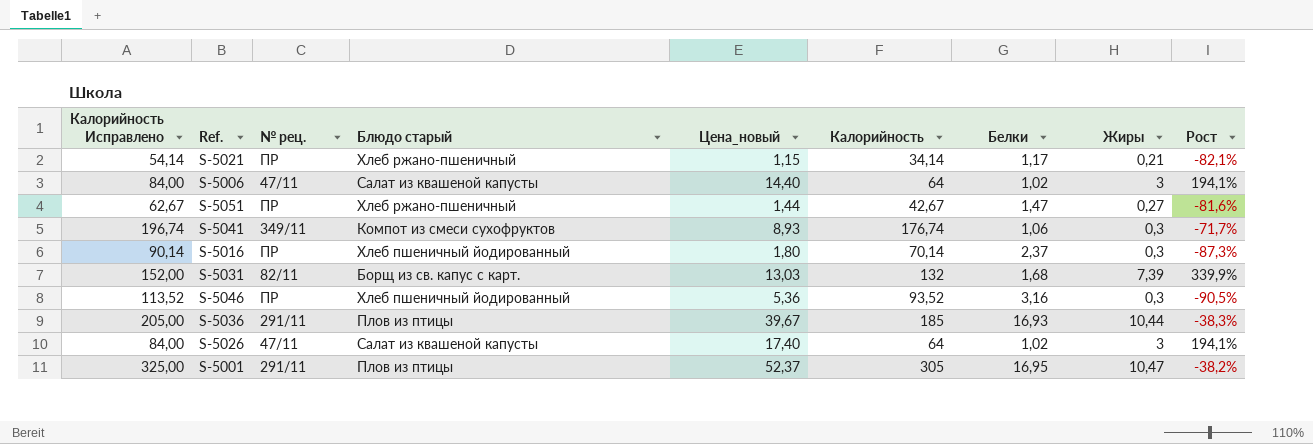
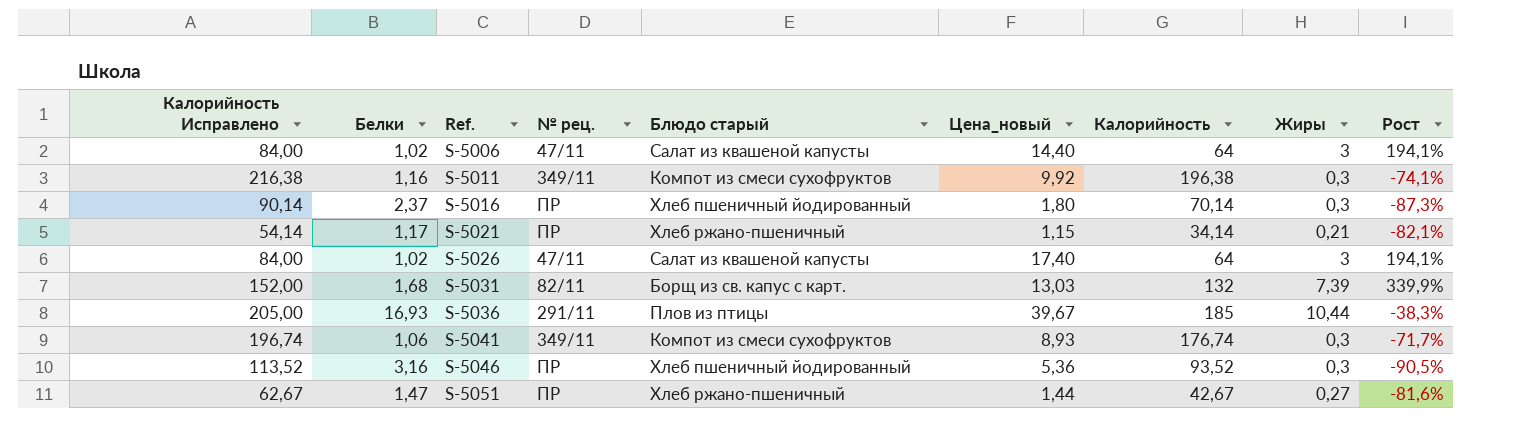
row order: none -> Ref. ascending
column Белки | position: 7 -> 2
row S-5001: 325,00 | 291/11 | Плов из птицы | 52,37 | 305 | 16,95 | 10,47 | -38,2% -> none
row S-5011: none -> 216,38 | 1,16 | 349/11 | Компот из смеси сухофруктов | 9,92 | 196,38 | 0,3 | -74,1%

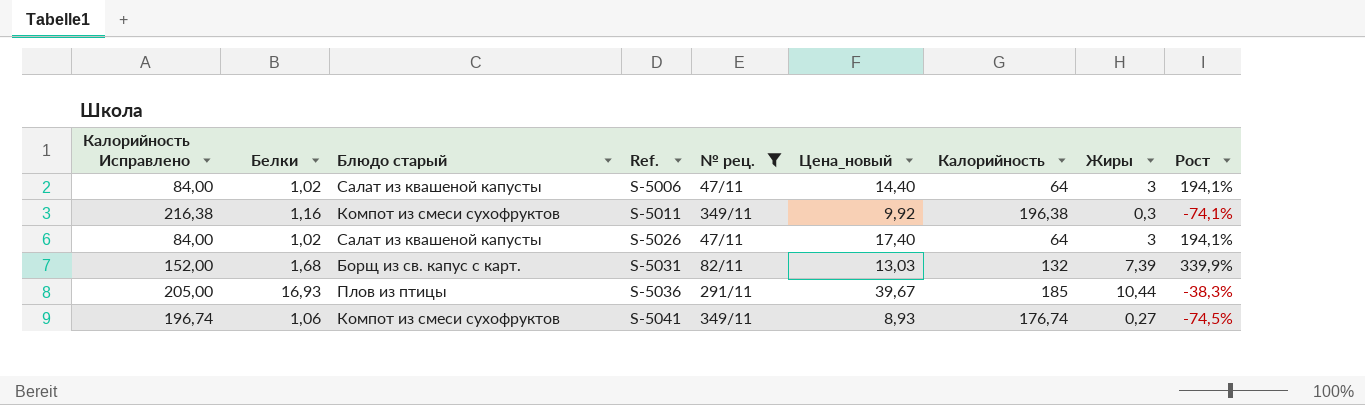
filter: none -> № рец. != ПР
column Блюдо старый | position: 5 -> 3
S-5041 | Жиры: 0,3 -> 0,27
S-5041 | Рост: -71,7% -> -74,5%

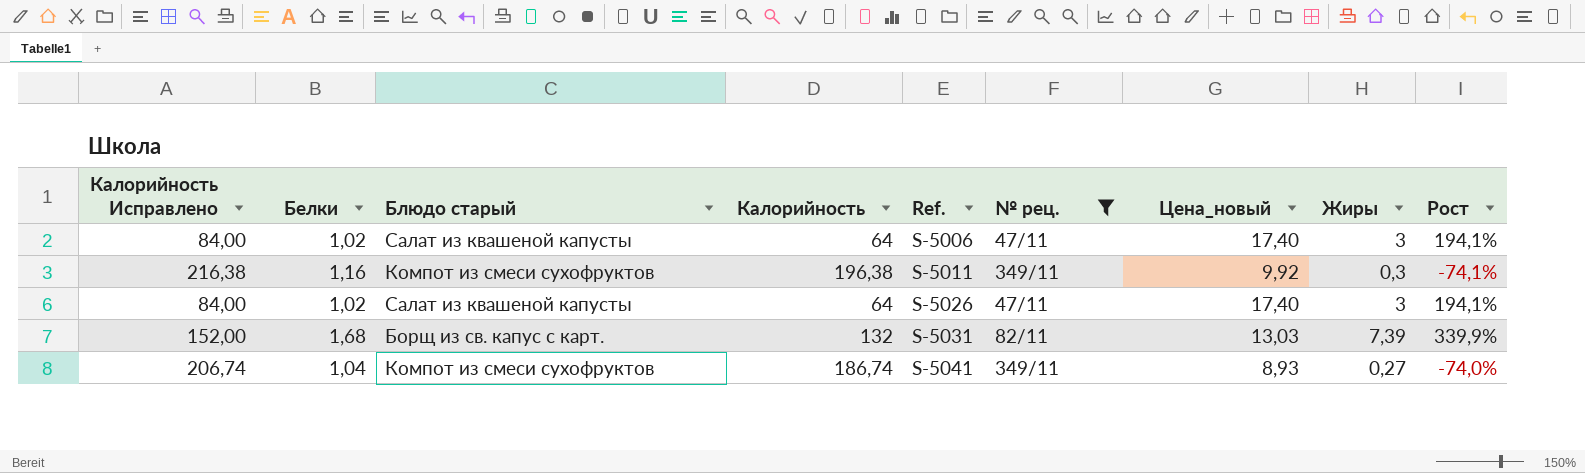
column Калорийность | position: 7 -> 4
row S-5036: 205,00 | 16,93 | Плов из птицы | 291/11 | 39,67 | 185 | 10,44 | -38,3% -> none
S-5006 | Цена_новый: 14,40 -> 17,40
S-5041 | Калорийность Исправлено: 196,74 -> 206,74
S-5041 | Белки: 1,06 -> 1,04
S-5041 | Калорийность: 176,74 -> 186,74
S-5041 | Рост: -74,5% -> -74,0%

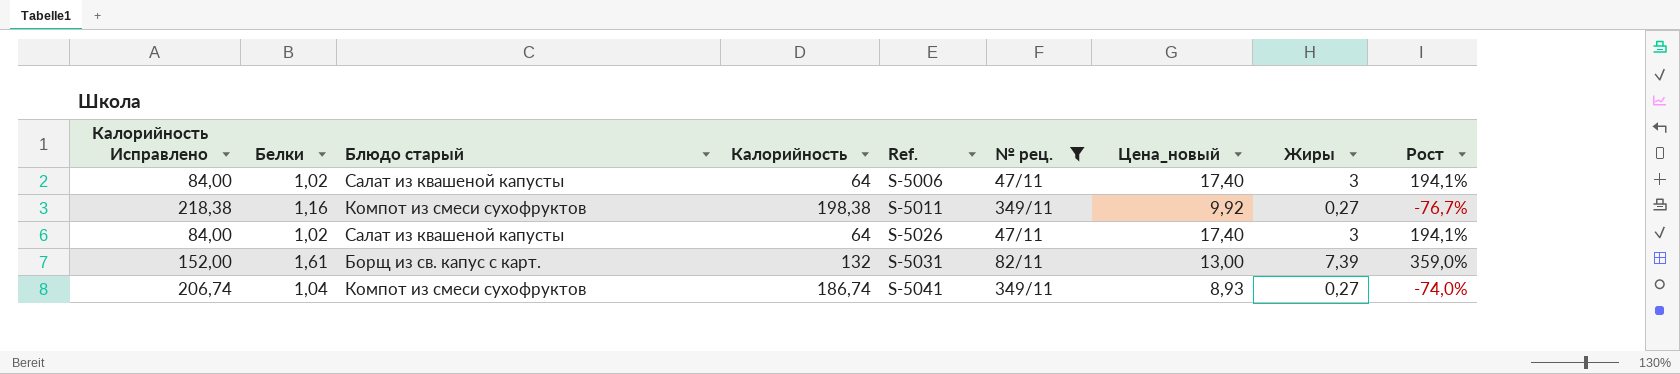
S-5011 | Калорийность Исправлено: 216,38 -> 218,38
S-5011 | Калорийность: 196,38 -> 198,38
S-5011 | Жиры: 0,3 -> 0,27
S-5011 | Рост: -74,1% -> -76,7%
S-5031 | Белки: 1,68 -> 1,61
S-5031 | Цена_новый: 13,03 -> 13,00
S-5031 | Рост: 339,9% -> 359,0%

